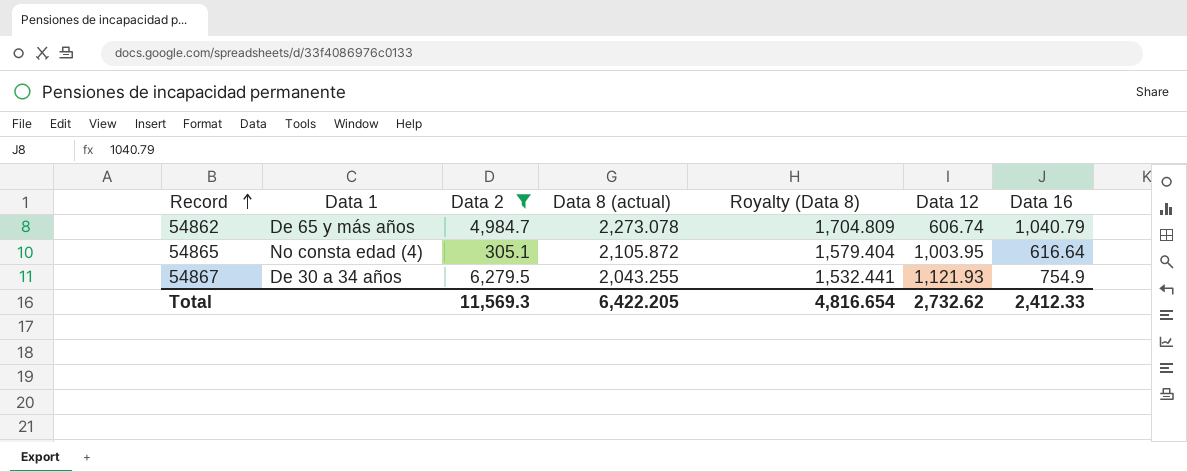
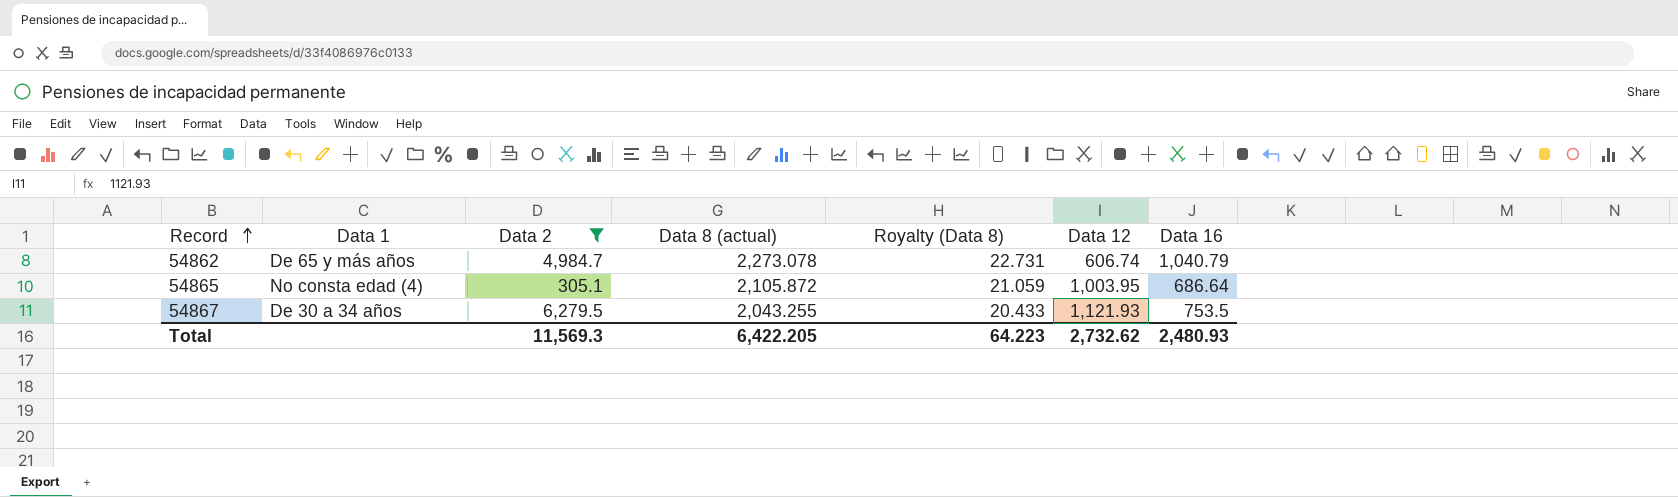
column Royalty (Data 8) | formula: [Data 8 (actual)] * 0.75 -> [Data 8 (actual)] * 0.01
54865 | Data 16: 616.64 -> 686.64
54867 | Data 16: 754.9 -> 753.5
Total | Royalty (Data 8): 4,816.654 -> 64.223
Total | Data 16: 2,412.33 -> 2,480.93

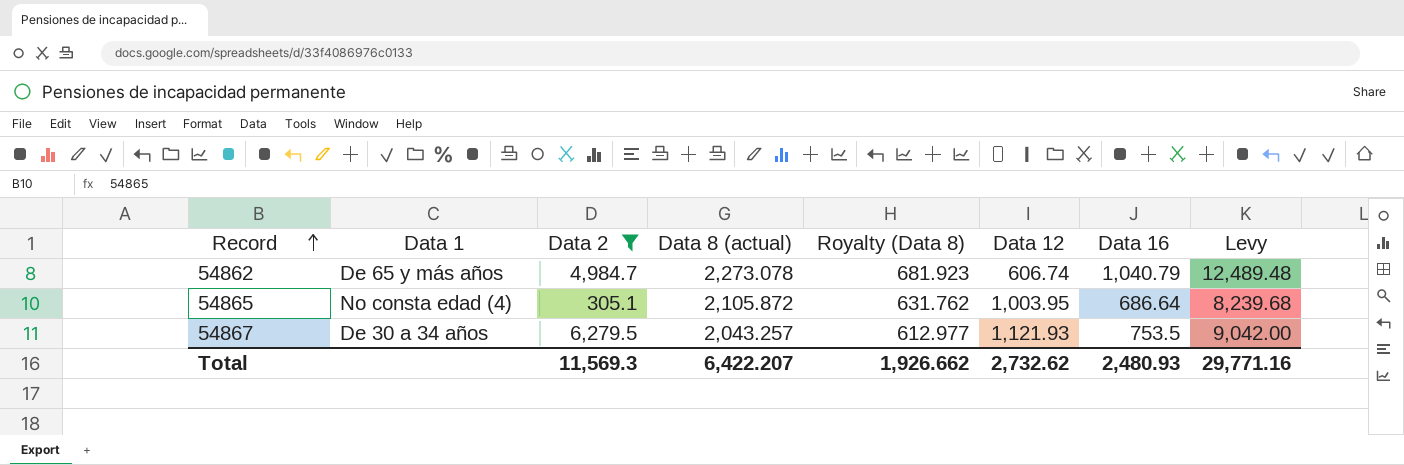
column Royalty (Data 8) | formula: [Data 8 (actual)] * 0.01 -> [Data 8 (actual)] * 0.3
column Levy | formula: none -> [Data 16] * 12
54867 | Data 8 (actual): 2,043.255 -> 2,043.257
Total | Data 8 (actual): 6,422.205 -> 6,422.207
Total | Royalty (Data 8): 64.223 -> 1,926.662

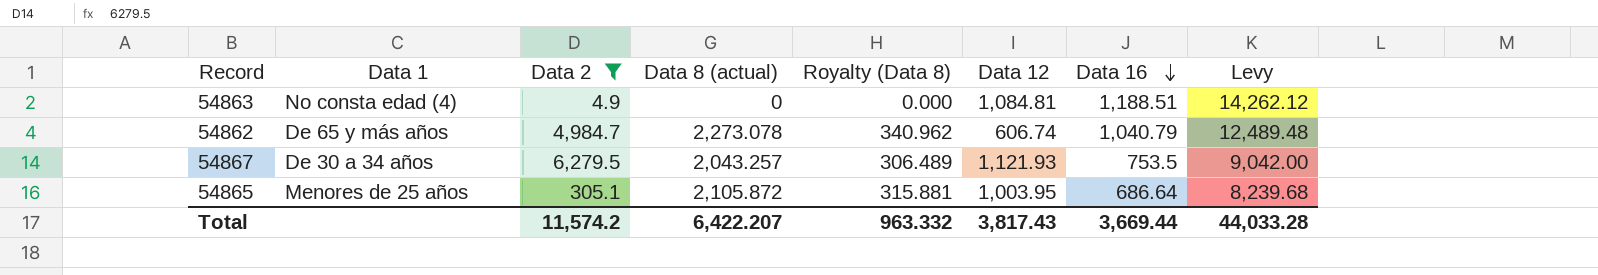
row order: Record ascending -> Data 16 descending
column Royalty (Data 8) | formula: [Data 8 (actual)] * 0.3 -> [Data 8 (actual)] * 0.15
row 54863: none -> No consta edad (4) | 4.9 | 0 | 0.000 | 1,084.81 | 1,188.51 | 14,262.12
54865 | Data 1: No consta edad (4) -> Menores de 25 años
Total | Data 2: 11,569.3 -> 11,574.2
Total | Royalty (Data 8): 1,926.662 -> 963.332
Total | Data 12: 2,732.62 -> 3,817.43
Total | Data 16: 2,480.93 -> 3,669.44
Total | Levy: 29,771.16 -> 44,033.28

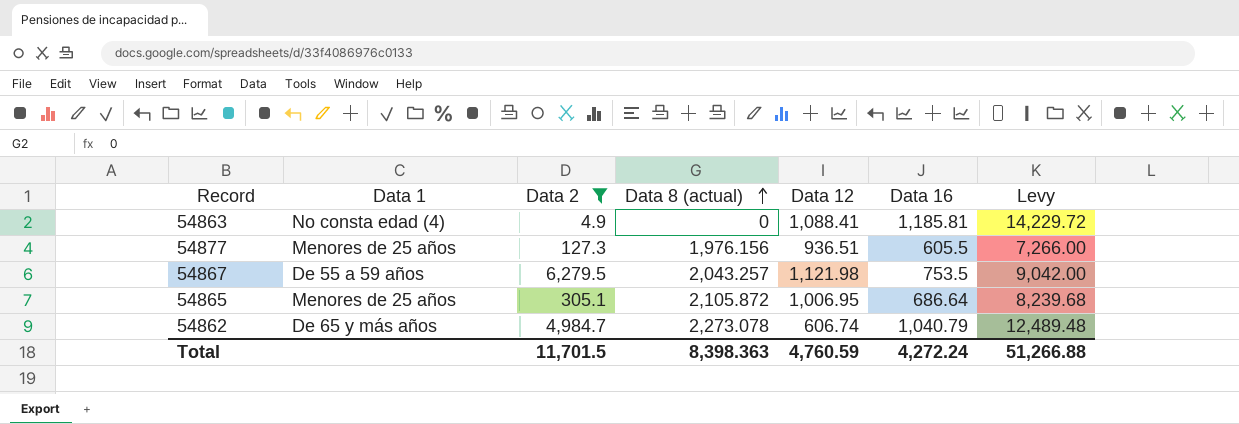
row order: Data 16 descending -> Data 8 (actual) ascending
column Royalty (Data 8) | formula: [Data 8 (actual)] * 0.15 -> none
54863 | Data 12: 1,084.81 -> 1,088.41
54863 | Data 16: 1,188.51 -> 1,185.81
54863 | Levy: 14,262.12 -> 14,229.72
row 54877: none -> Menores de 25 años | 127.3 | 1,976.156 | 936.51 | 605.5 | 7,266.00
54867 | Data 1: De 30 a 34 años -> De 55 a 59 años
54867 | Data 12: 1,121.93 -> 1,121.98
54865 | Data 12: 1,003.95 -> 1,006.95
Total | Data 2: 11,574.2 -> 11,701.5
Total | Data 8 (actual): 6,422.207 -> 8,398.363
Total | Data 12: 3,817.43 -> 4,760.59
Total | Data 16: 3,669.44 -> 4,272.24
Total | Levy: 44,033.28 -> 51,266.88

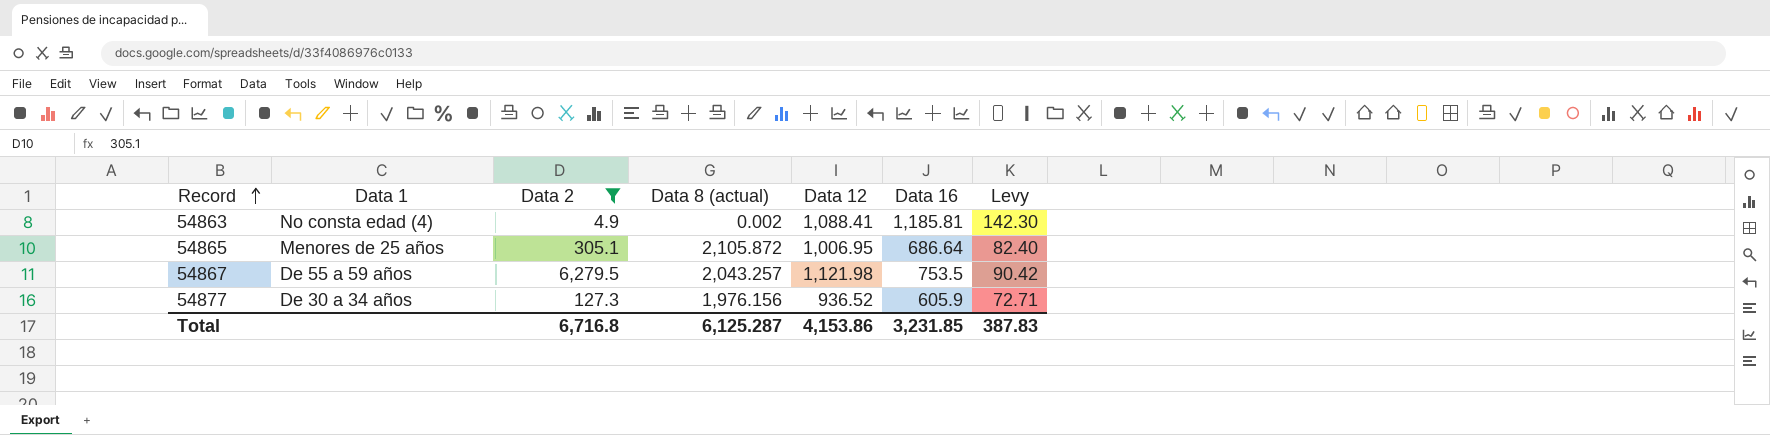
row order: Data 8 (actual) ascending -> Record ascending
column Levy | formula: [Data 16] * 12 -> [Data 16] * 0.12
row 54862: De 65 y más años | 4,984.7 | 2,273.078 | 606.74 | 1,040.79 | 12,489.48 -> none
54863 | Data 8 (actual): 0 -> 0.002
54877 | Data 1: Menores de 25 años -> De 30 a 34 años
54877 | Data 12: 936.51 -> 936.52
54877 | Data 16: 605.5 -> 605.9
Total | Data 2: 11,701.5 -> 6,716.8
Total | Data 8 (actual): 8,398.363 -> 6,125.287
Total | Data 12: 4,760.59 -> 4,153.86
Total | Data 16: 4,272.24 -> 3,231.85
Total | Levy: 51,266.88 -> 387.83

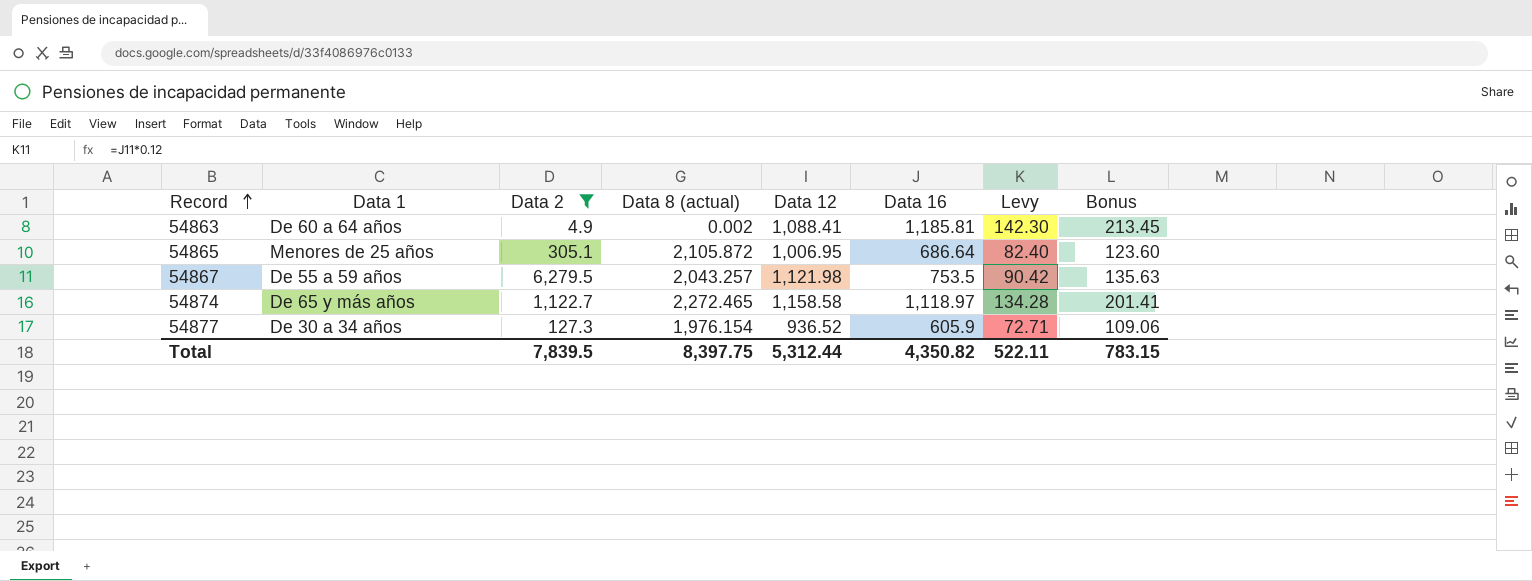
column Bonus | formula: none -> [Data 16] * 0.18
54863 | Data 1: No consta edad (4) -> De 60 a 64 años
row 54874: none -> De 65 y más años | 1,122.7 | 2,272.465 | 1,158.58 | 1,118.97 | 134.28 | 201.41
54877 | Data 8 (actual): 1,976.156 -> 1,976.154
Total | Data 2: 6,716.8 -> 7,839.5
Total | Data 8 (actual): 6,125.287 -> 8,397.75
Total | Data 12: 4,153.86 -> 5,312.44
Total | Data 16: 3,231.85 -> 4,350.82
Total | Levy: 387.83 -> 522.11

